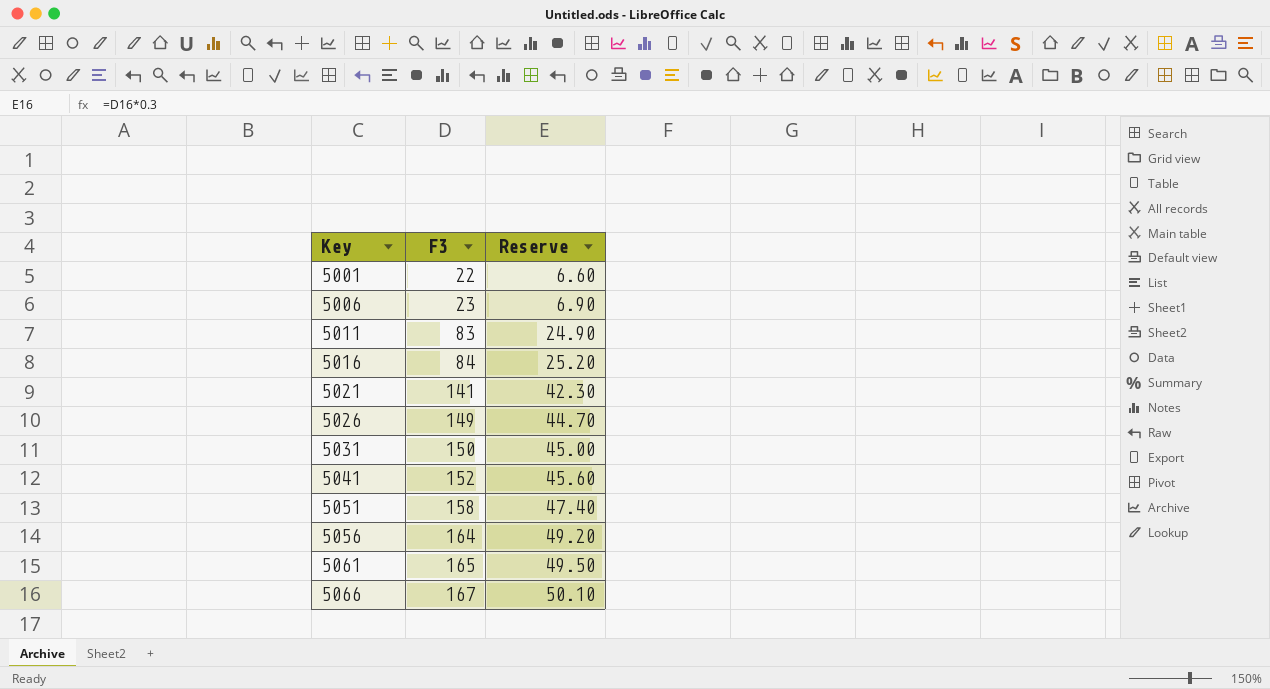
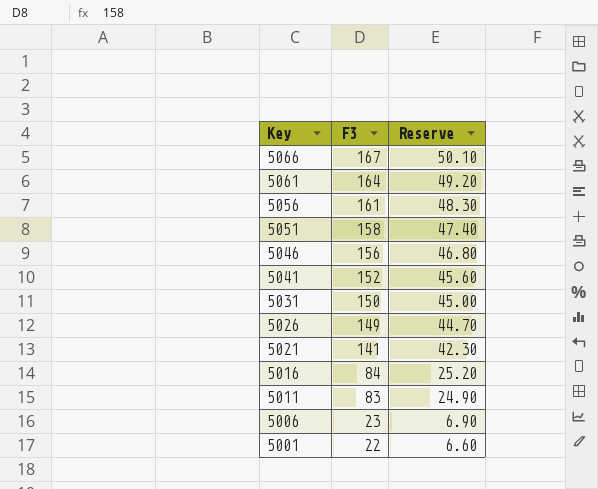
row order: Key ascending -> Key descending
5061 | F3: 165 -> 164
5061 | Reserve: 49.50 -> 49.20
5056 | F3: 164 -> 161
5056 | Reserve: 49.20 -> 48.30
row 5046: none -> 156 | 46.80

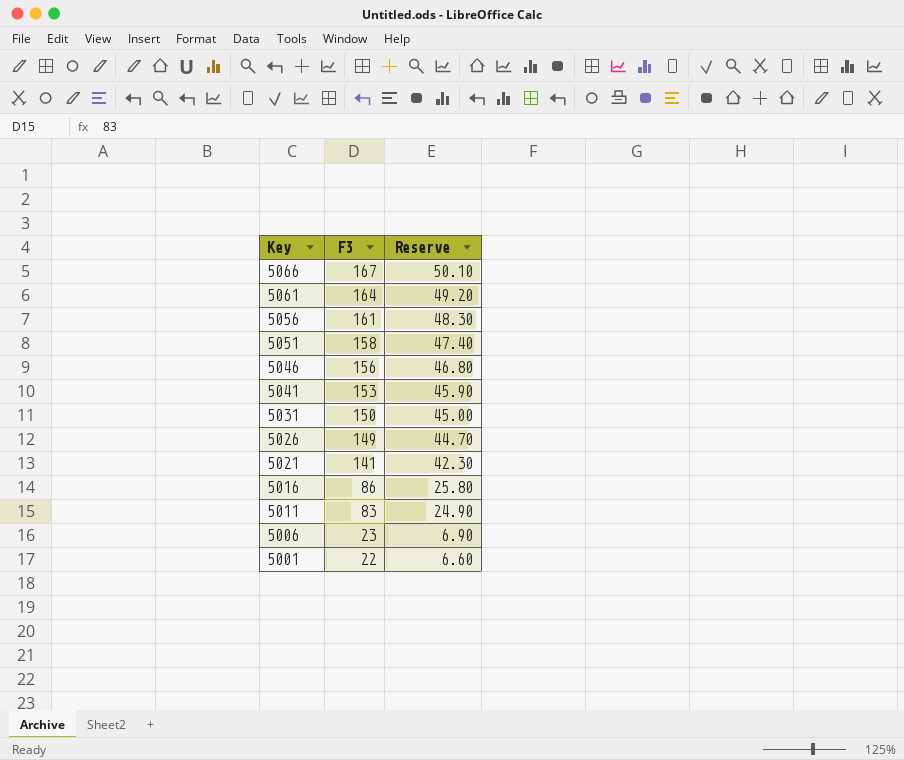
5041 | F3: 152 -> 153
5041 | Reserve: 45.60 -> 45.90
5016 | F3: 84 -> 86
5016 | Reserve: 25.20 -> 25.80

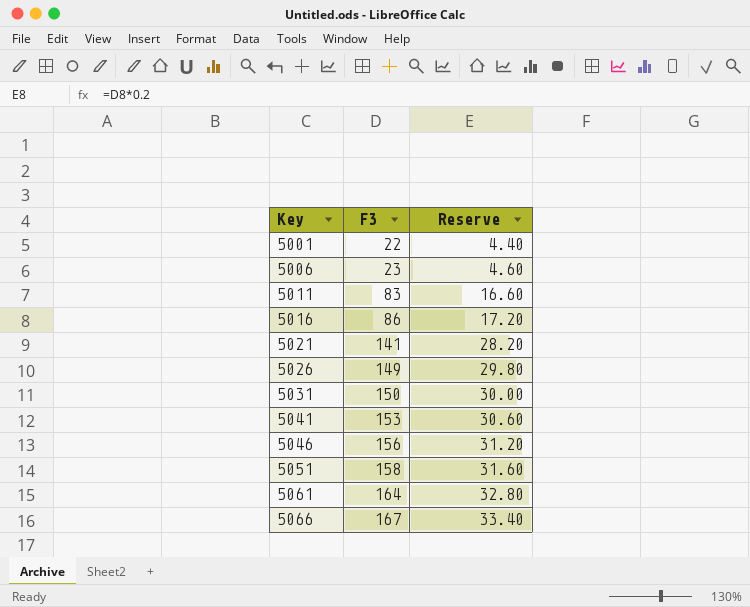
row order: Key descending -> Key ascending
column Reserve | formula: [F3] * 0.3 -> [F3] * 0.2
row 5056: 161 | 48.30 -> none

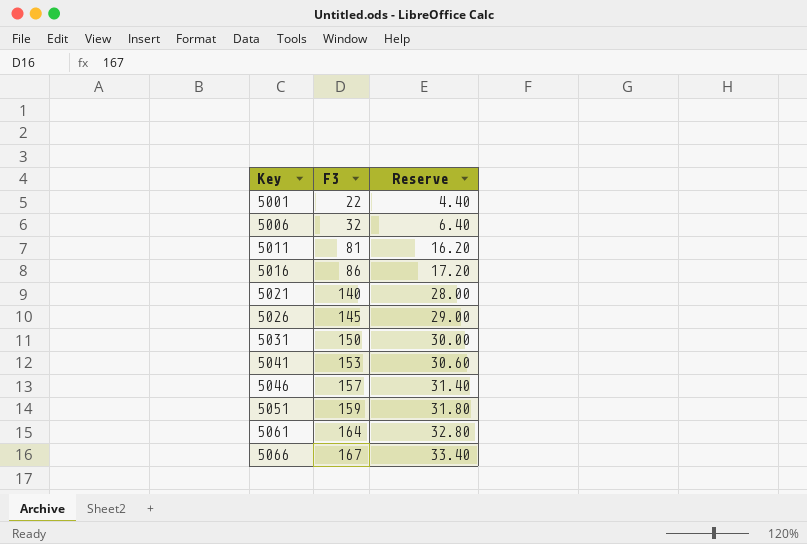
5006 | F3: 23 -> 32
5006 | Reserve: 4.60 -> 6.40
5011 | F3: 83 -> 81
5011 | Reserve: 16.60 -> 16.20
5021 | F3: 141 -> 140
5021 | Reserve: 28.20 -> 28.00
5026 | F3: 149 -> 145
5026 | Reserve: 29.80 -> 29.00
5046 | F3: 156 -> 157
5046 | Reserve: 31.20 -> 31.40
5051 | F3: 158 -> 159
5051 | Reserve: 31.60 -> 31.80

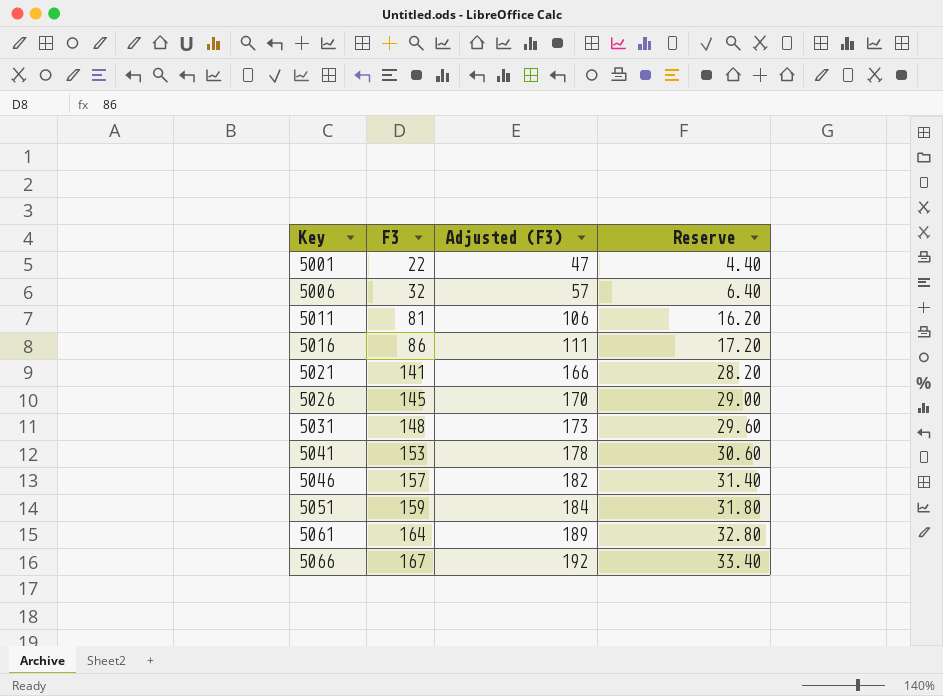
column Adjusted (F3) | formula: none -> [F3] + 25
5021 | F3: 140 -> 141
5021 | Reserve: 28.00 -> 28.20
5031 | F3: 150 -> 148
5031 | Reserve: 30.00 -> 29.60

